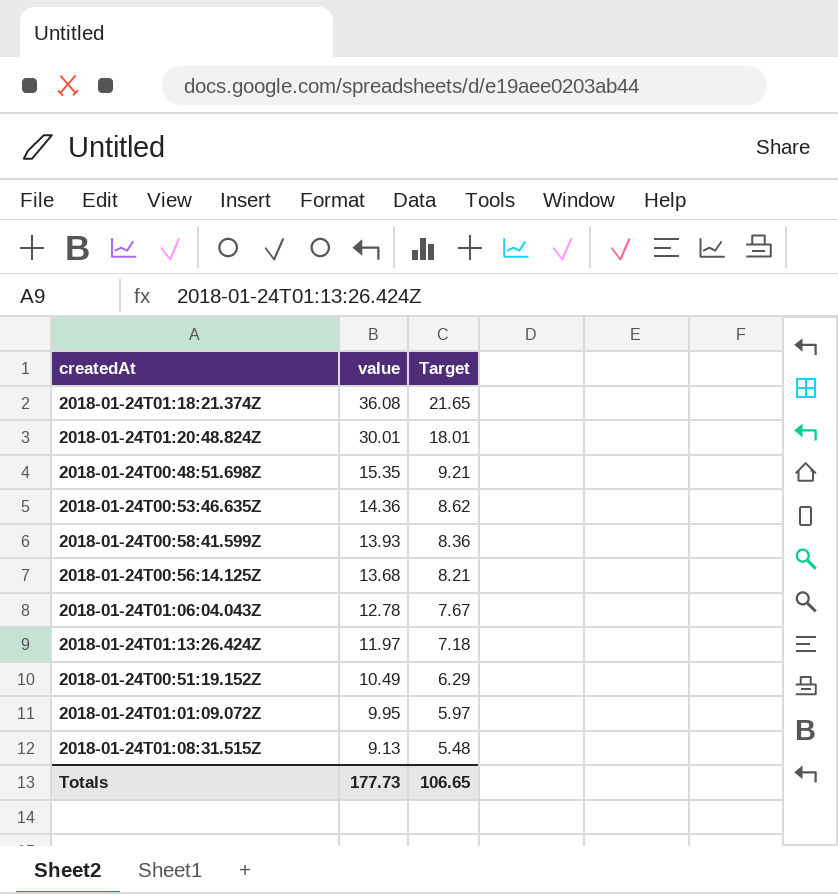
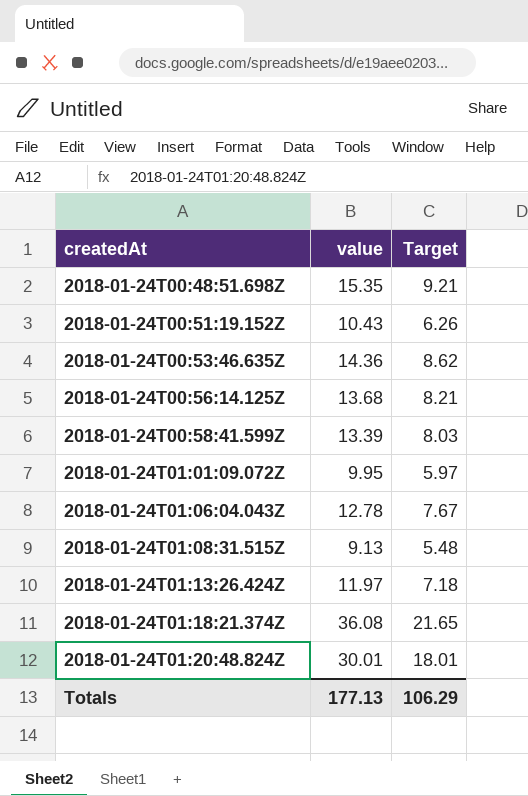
row order: value descending -> createdAt ascending
2018-01-24T00:51:19.152Z | value: 10.49 -> 10.43
2018-01-24T00:51:19.152Z | Target: 6.29 -> 6.26
2018-01-24T00:58:41.599Z | value: 13.93 -> 13.39
2018-01-24T00:58:41.599Z | Target: 8.36 -> 8.03
Totals | value: 177.73 -> 177.13
Totals | Target: 106.65 -> 106.29

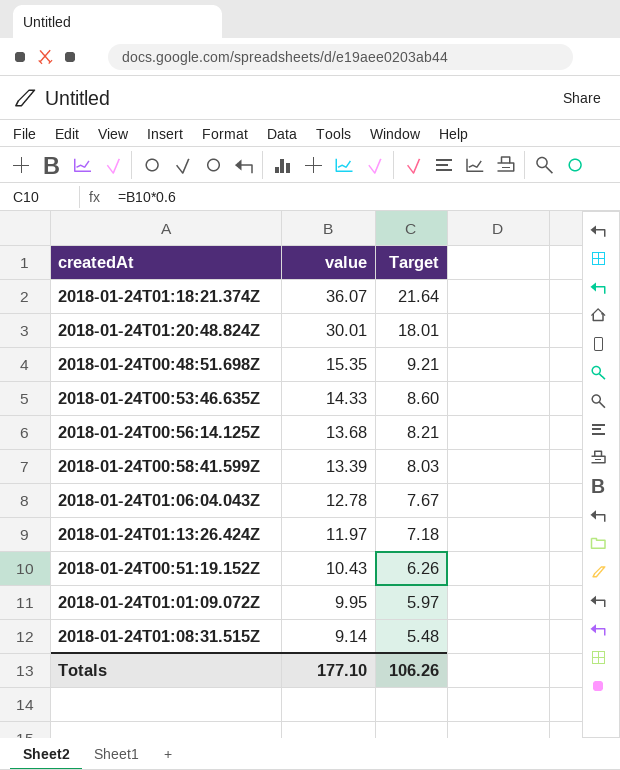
row order: createdAt ascending -> value descending
2018-01-24T01:18:21.374Z | value: 36.08 -> 36.07
2018-01-24T01:18:21.374Z | Target: 21.65 -> 21.64
2018-01-24T00:53:46.635Z | value: 14.36 -> 14.33
2018-01-24T00:53:46.635Z | Target: 8.62 -> 8.60
2018-01-24T01:08:31.515Z | value: 9.13 -> 9.14
Totals | value: 177.13 -> 177.10
Totals | Target: 106.29 -> 106.26

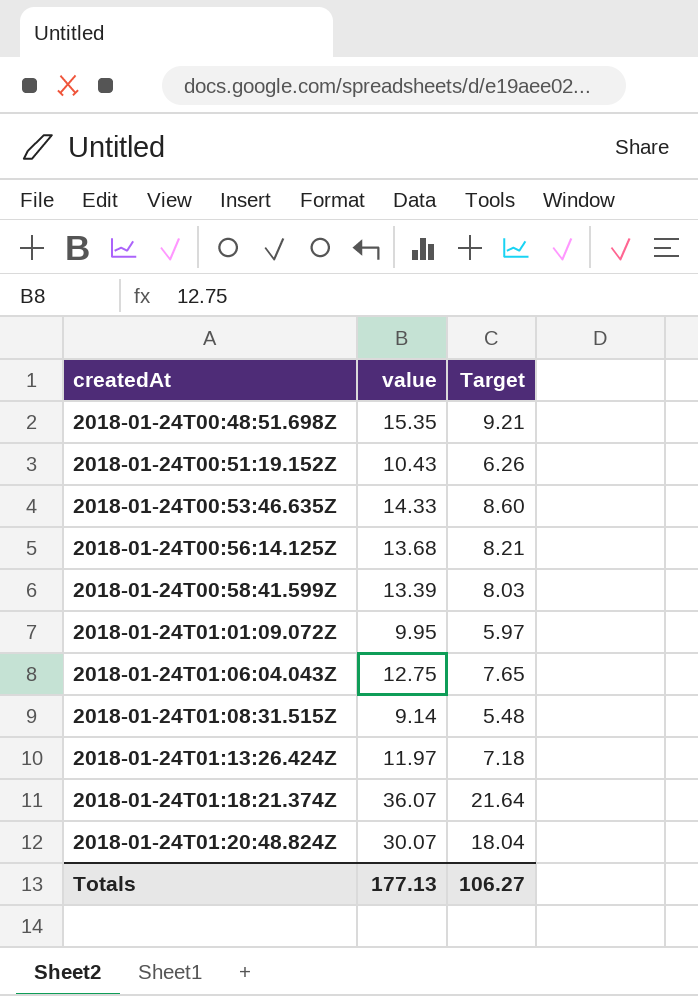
row order: value descending -> createdAt ascending
2018-01-24T01:06:04.043Z | value: 12.78 -> 12.75
2018-01-24T01:06:04.043Z | Target: 7.67 -> 7.65
2018-01-24T01:20:48.824Z | value: 30.01 -> 30.07
2018-01-24T01:20:48.824Z | Target: 18.01 -> 18.04
Totals | value: 177.10 -> 177.13
Totals | Target: 106.26 -> 106.27

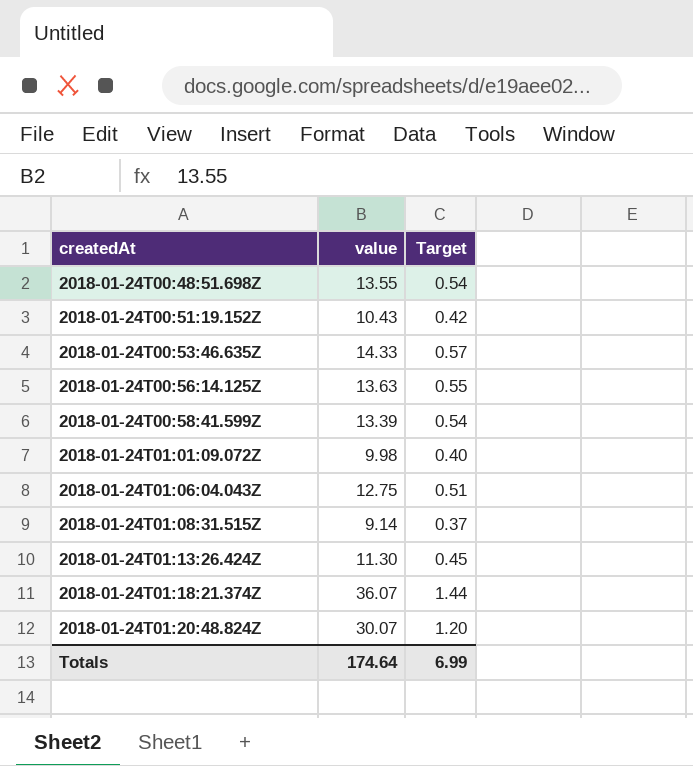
column Target | formula: [value] * 0.6 -> [value] * 0.04
2018-01-24T00:48:51.698Z | value: 15.35 -> 13.55
2018-01-24T00:56:14.125Z | value: 13.68 -> 13.63
2018-01-24T01:01:09.072Z | value: 9.95 -> 9.98
2018-01-24T01:13:26.424Z | value: 11.97 -> 11.30
Totals | value: 177.13 -> 174.64
Totals | Target: 106.27 -> 6.99

